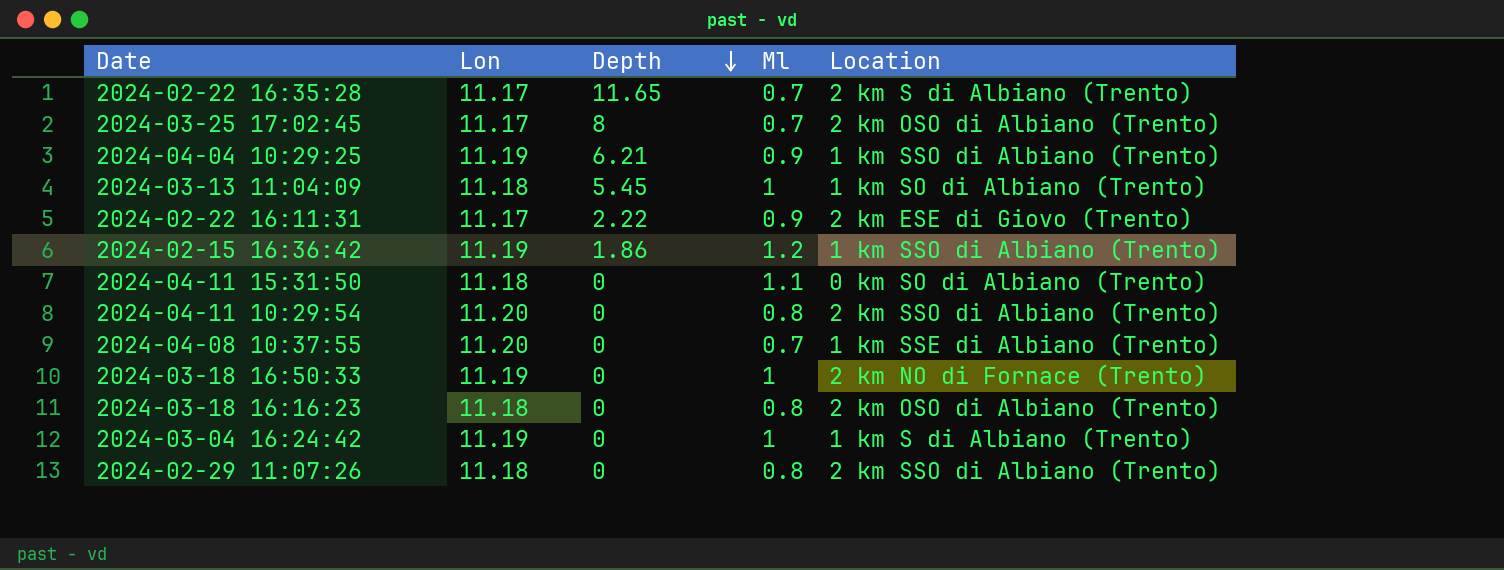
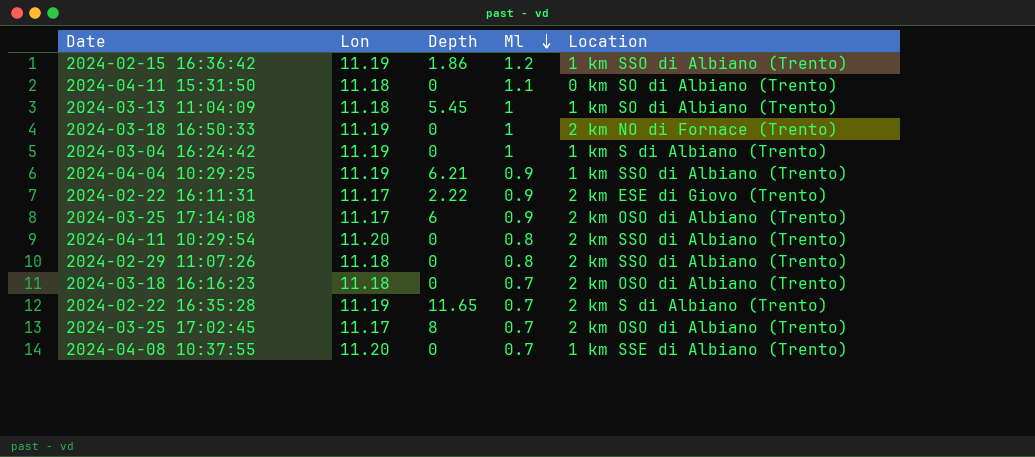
row order: Depth descending -> Ml descending
row 2024-03-25 17:14:08: none -> 11.17 | 6 | 0.9 | 2 km OSO di Albiano (Trento)
2024-03-18 16:16:23 | Ml: 0.8 -> 0.7
2024-02-22 16:35:28 | Lon: 11.17 -> 11.19

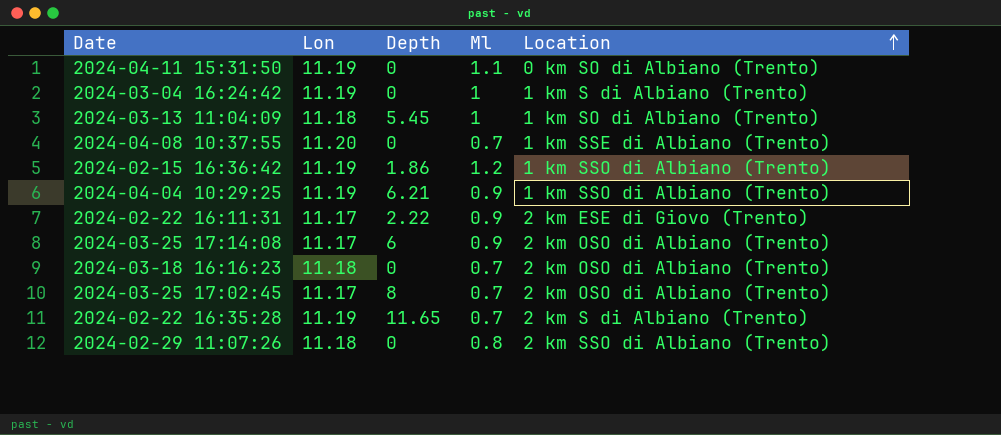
row order: Ml descending -> Location ascending
row 2024-03-18 16:50:33: 11.19 | 0 | 1 | 2 km NO di Fornace (Trento) -> none
row 2024-04-11 10:29:54: 11.20 | 0 | 0.8 | 2 km SSO di Albiano (Trento) -> none
2024-04-11 15:31:50 | Lon: 11.18 -> 11.19

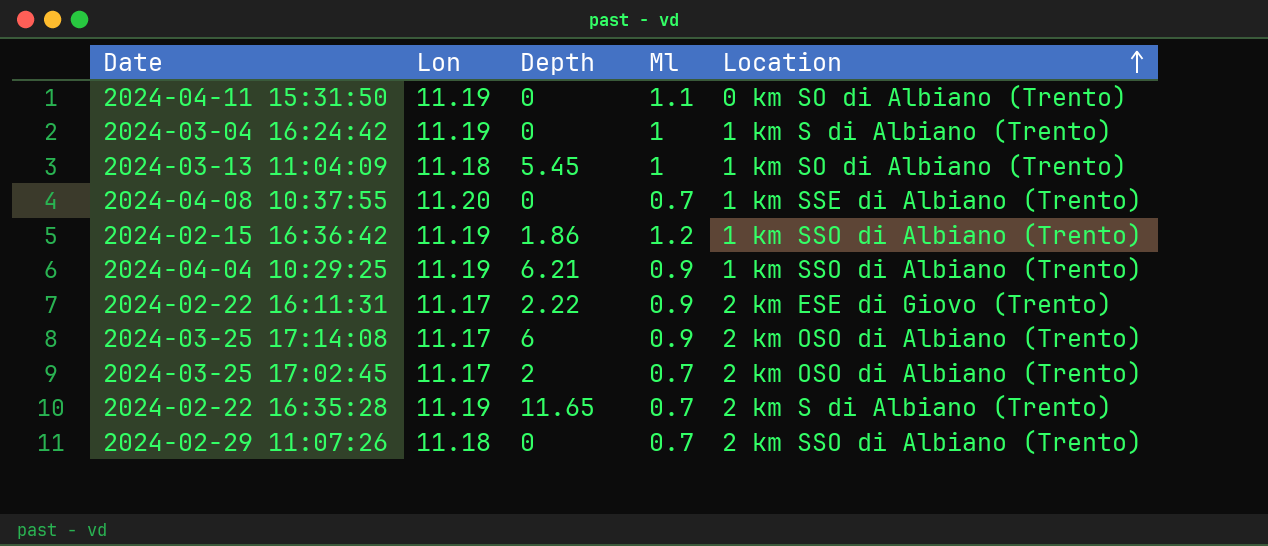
row 2024-03-18 16:16:23: 11.18 | 0 | 0.7 | 2 km OSO di Albiano (Trento) -> none
2024-03-25 17:02:45 | Depth: 8 -> 2
2024-02-29 11:07:26 | Ml: 0.8 -> 0.7

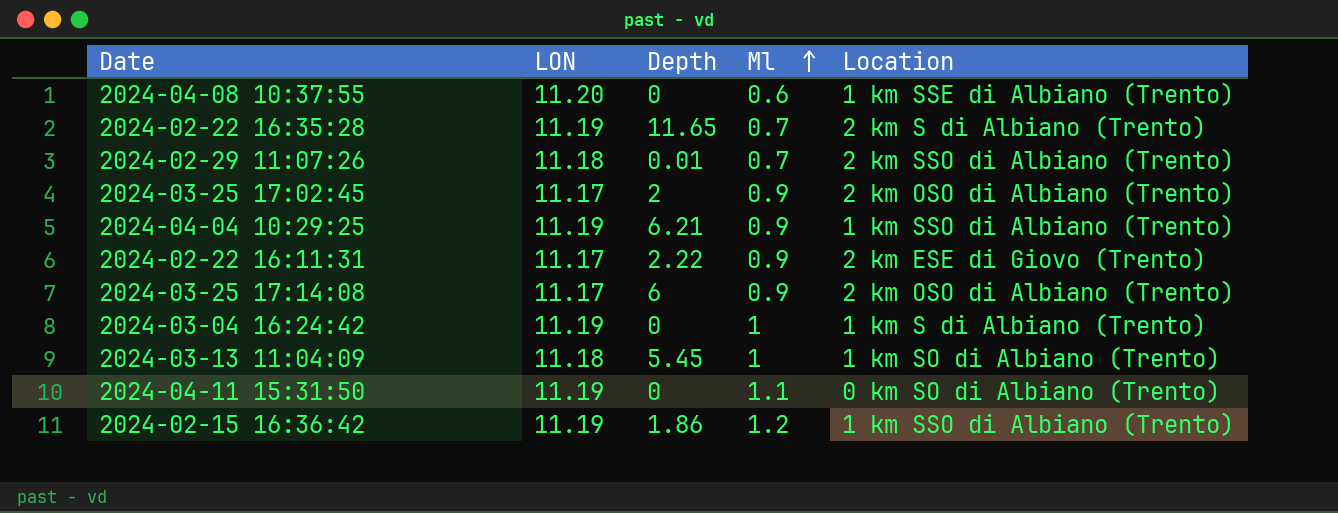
row order: Location ascending -> Ml ascending
column name: Lon -> LON
2024-04-08 10:37:55 | Ml: 0.7 -> 0.6
2024-02-29 11:07:26 | Depth: 0 -> 0.01
2024-03-25 17:02:45 | Ml: 0.7 -> 0.9

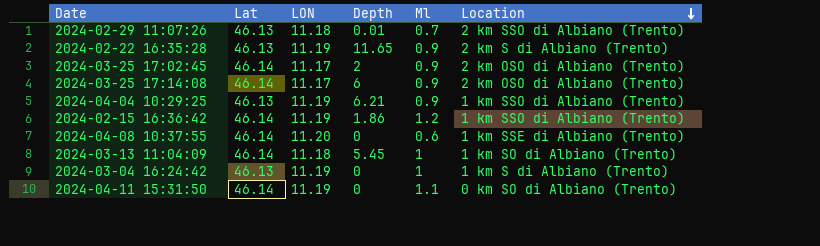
row order: Ml ascending -> Location descending
column Lat | position: none -> 2
row 2024-02-22 16:11:31: 11.17 | 2.22 | 0.9 | 2 km ESE di Giovo (Trento) -> none
2024-02-22 16:35:28 | Ml: 0.7 -> 0.9

